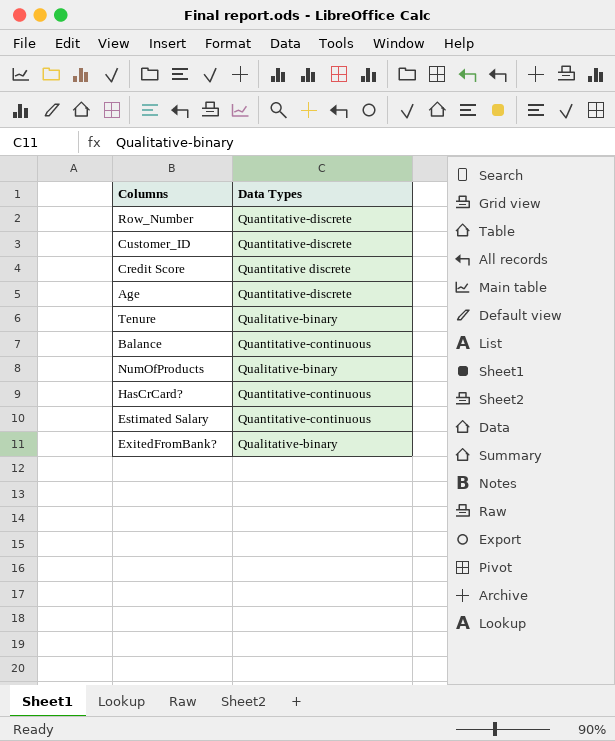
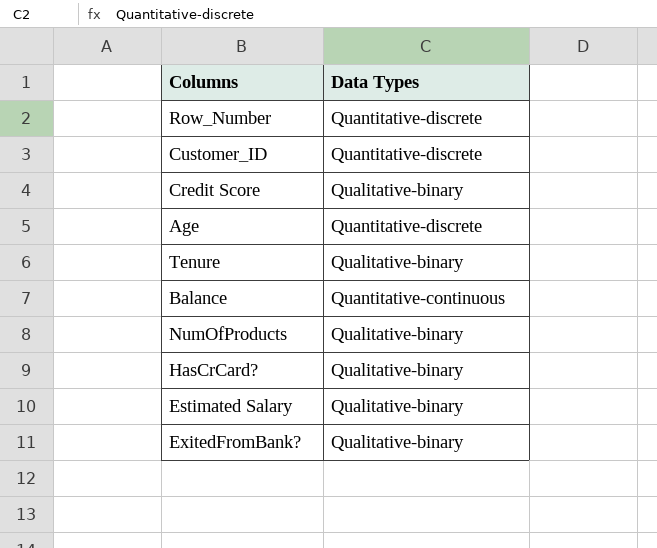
Credit Score | Data Types: Quantitative discrete -> Qualitative-binary
HasCrCard? | Data Types: Quantitative-continuous -> Qualitative-binary
Estimated Salary | Data Types: Quantitative-continuous -> Qualitative-binary

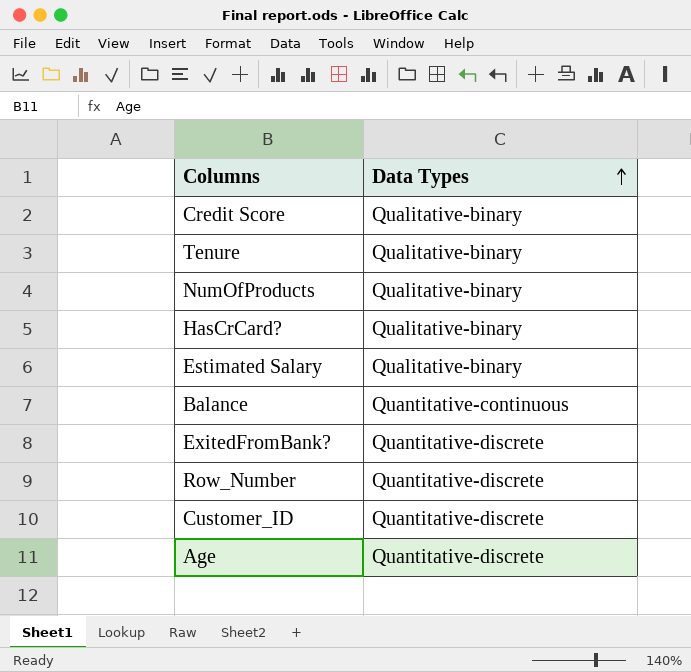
row order: none -> Data Types ascending
ExitedFromBank? | Data Types: Qualitative-binary -> Quantitative-discrete

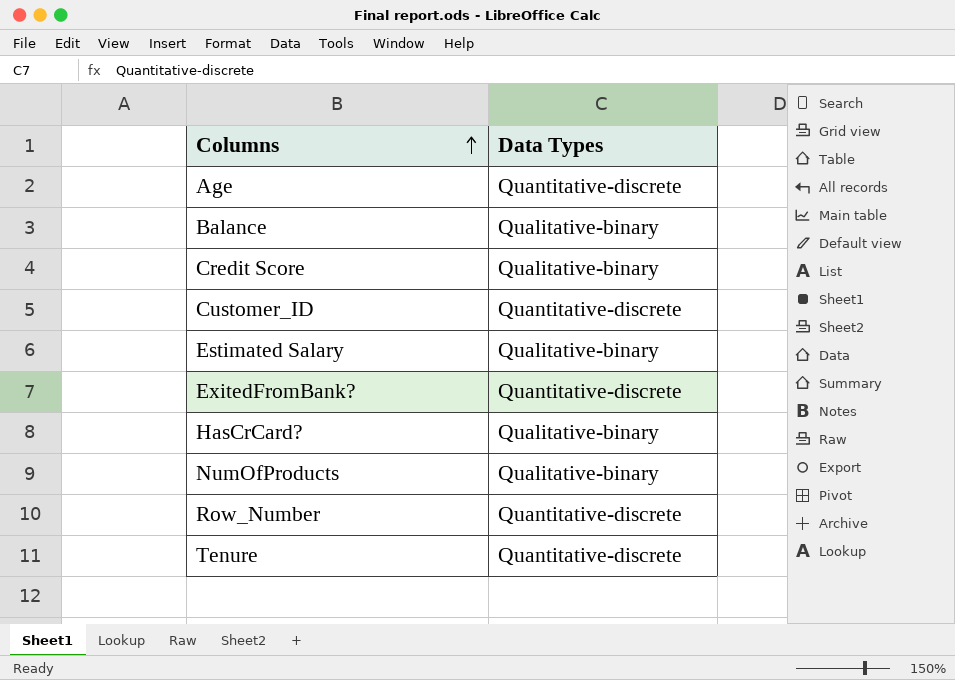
row order: Data Types ascending -> Columns ascending
Balance | Data Types: Quantitative-continuous -> Qualitative-binary
Tenure | Data Types: Qualitative-binary -> Quantitative-discrete

